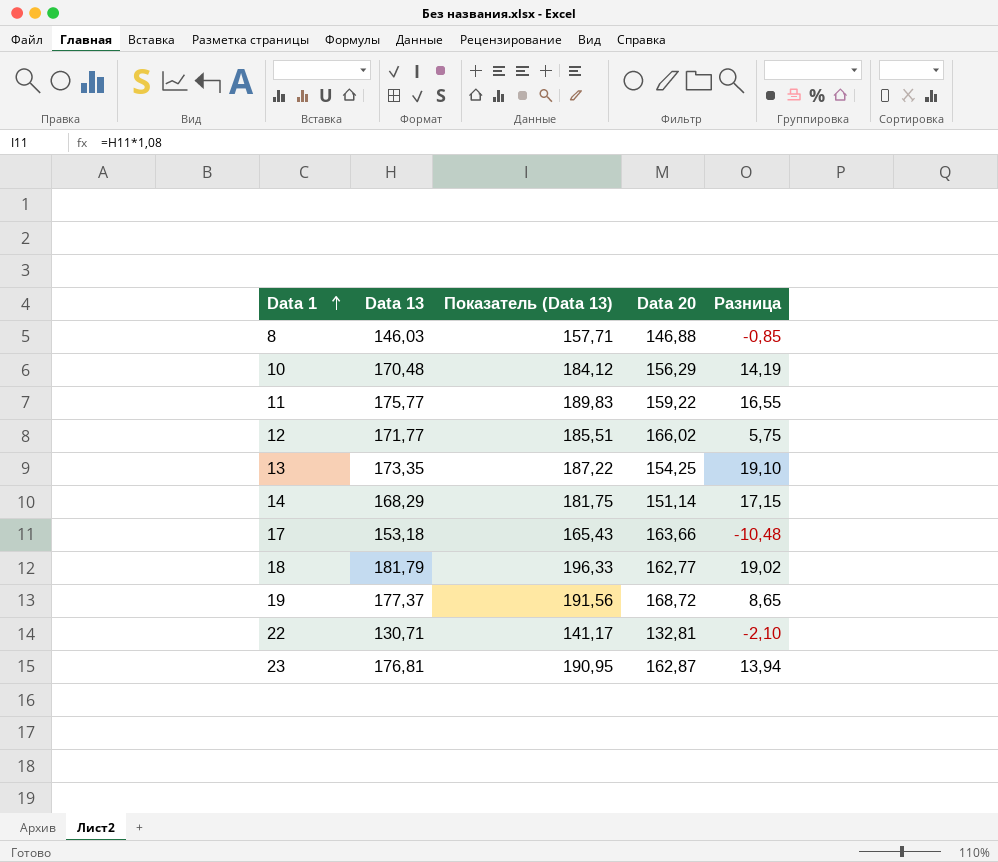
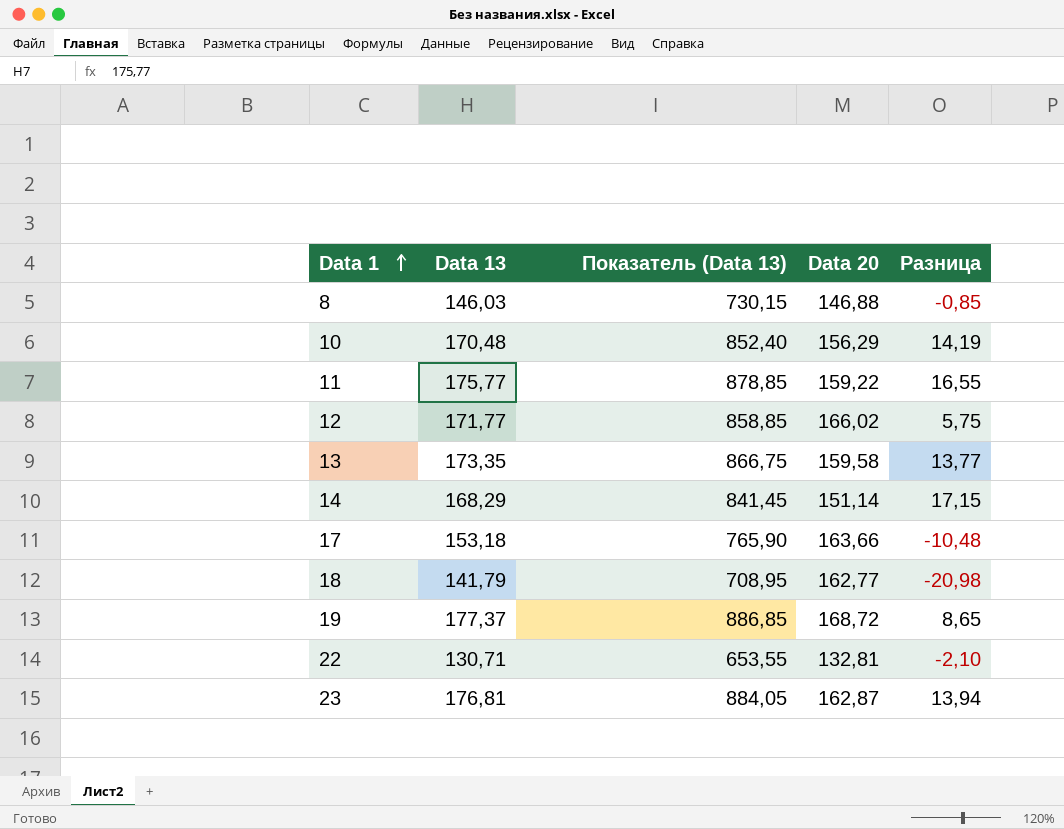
column Показатель (Data 13) | formula: [Data 13] * 1,08 -> [Data 13] * 5
13 | Data 20: 154,25 -> 159,58
13 | Разница: 19,10 -> 13,77
18 | Data 13: 181,79 -> 141,79
18 | Разница: 19,02 -> -20,98

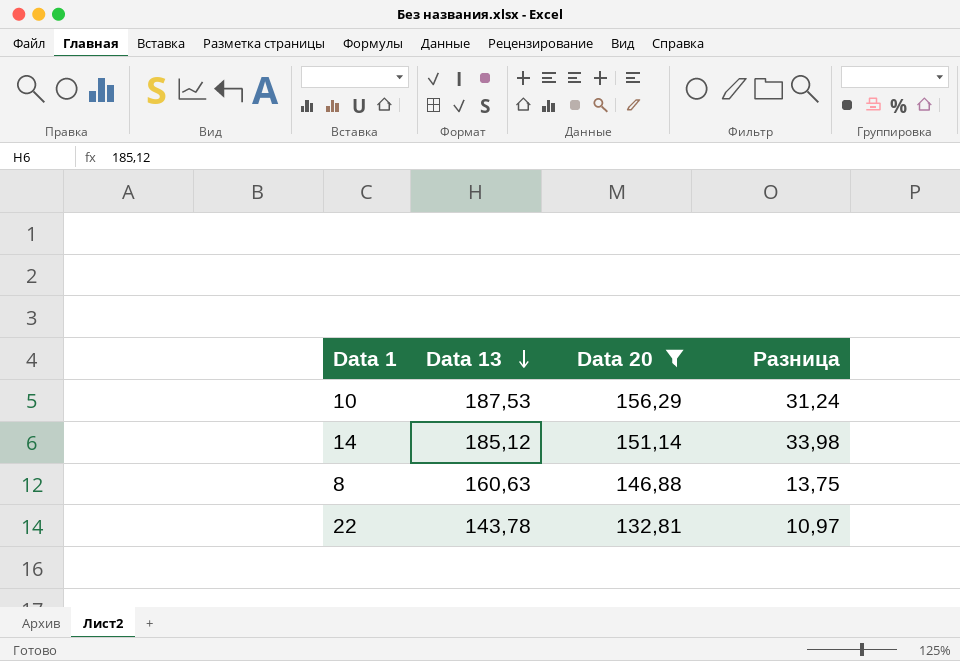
filter: none -> Data 20 <= 156,29
row order: Data 1 ascending -> Data 13 descending
column Показатель (Data 13) | formula: [Data 13] * 5 -> none
10 | Data 13: 170,48 -> 187,53
10 | Разница: 14,19 -> 31,24
14 | Data 13: 168,29 -> 185,12
14 | Разница: 17,15 -> 33,98
8 | Data 13: 146,03 -> 160,63
8 | Разница: -0,85 -> 13,75
22 | Data 13: 130,71 -> 143,78
22 | Разница: -2,10 -> 10,97

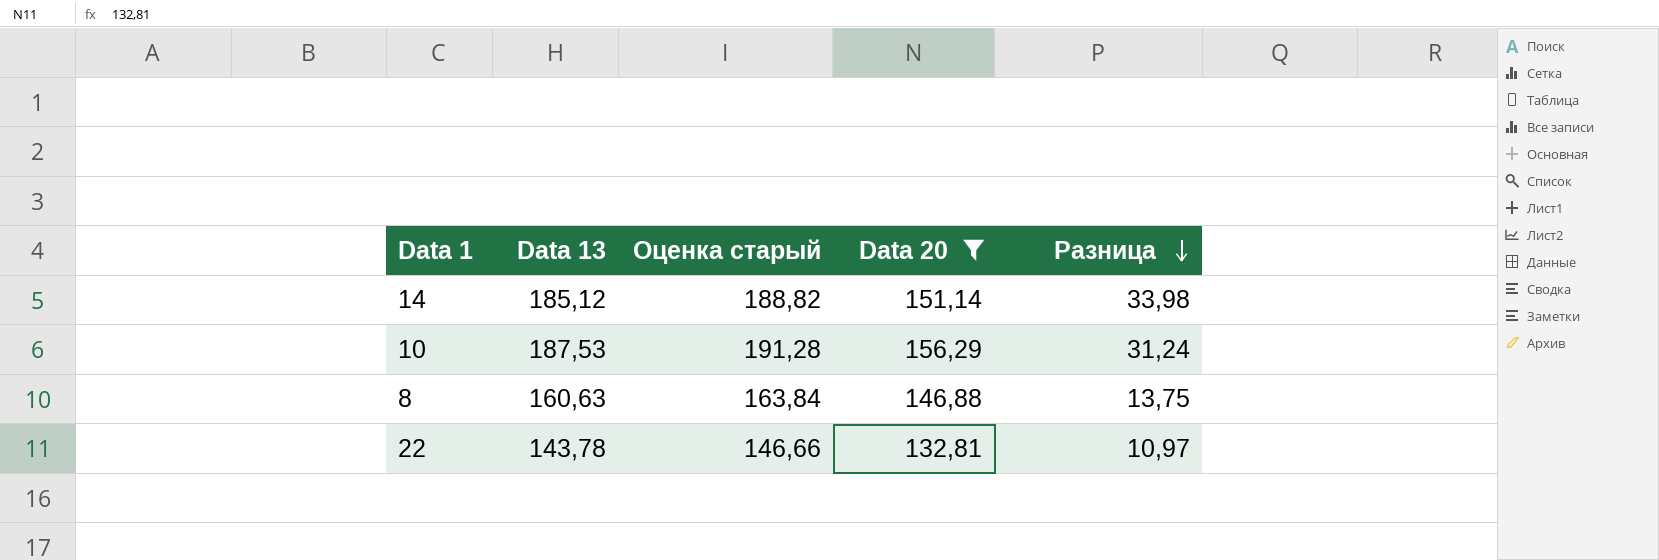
row order: Data 13 descending -> Разница descending
column Оценка старый | formula: none -> [Data 13] * 1,02

